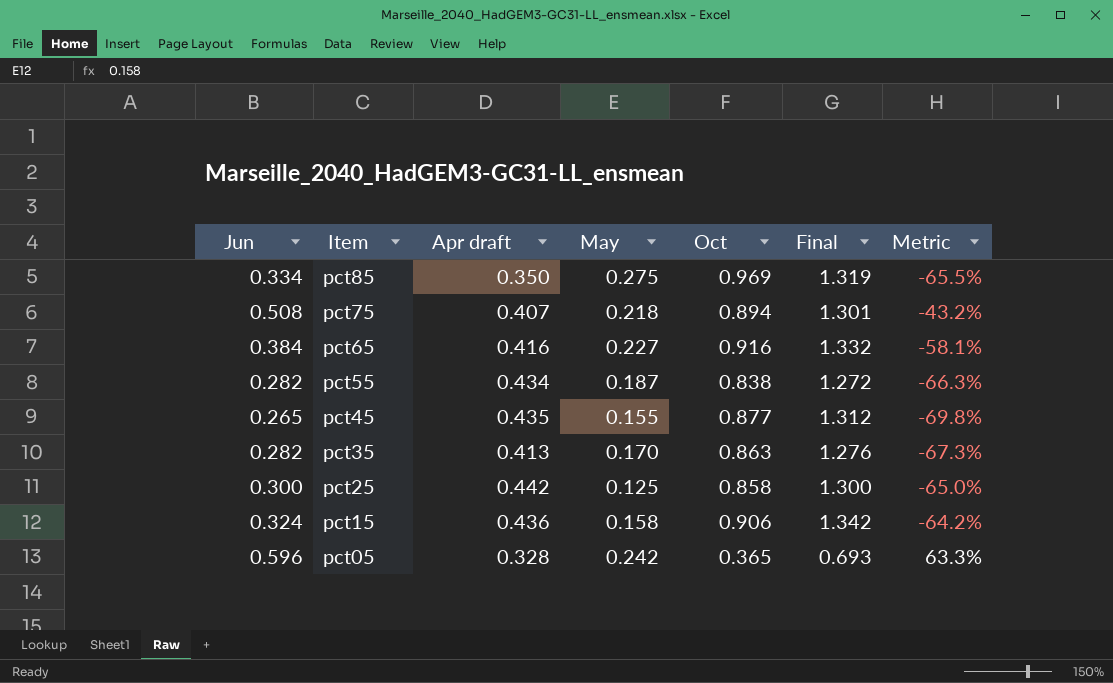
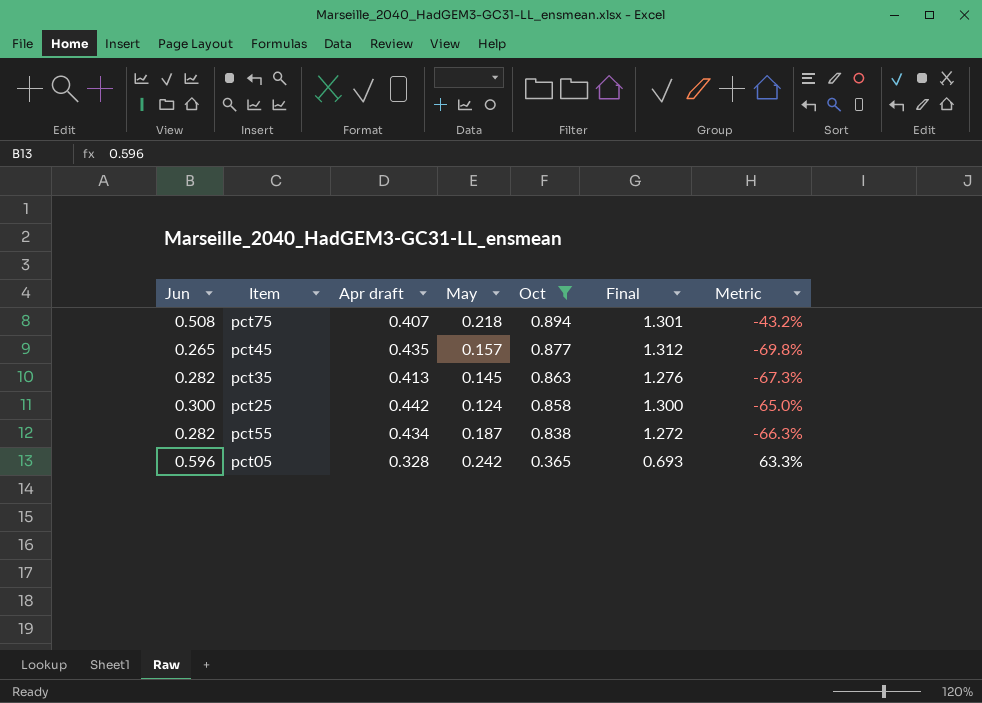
filter: none -> Oct <= 0.894
row order: Item descending -> Oct descending
pct45 | May: 0.155 -> 0.157
pct35 | May: 0.170 -> 0.145
pct25 | May: 0.125 -> 0.124

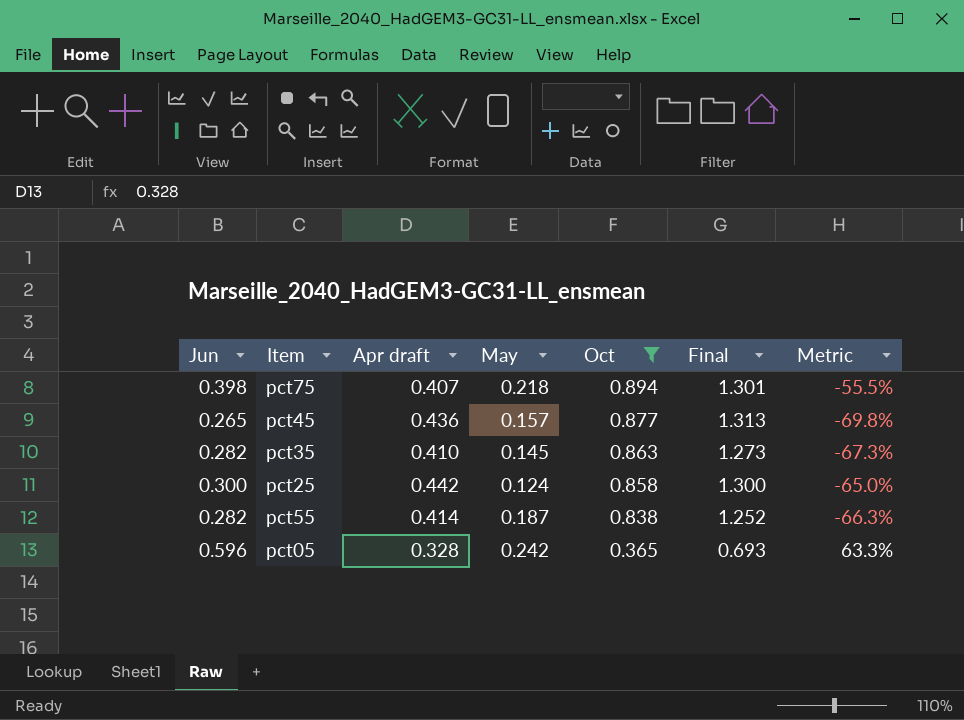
pct75 | Jun: 0.508 -> 0.398
pct75 | Metric: -43.2% -> -55.5%
pct45 | Apr draft: 0.435 -> 0.436
pct45 | Final: 1.312 -> 1.313
pct35 | Apr draft: 0.413 -> 0.410
pct35 | Final: 1.276 -> 1.273
pct55 | Apr draft: 0.434 -> 0.414
pct55 | Final: 1.272 -> 1.252

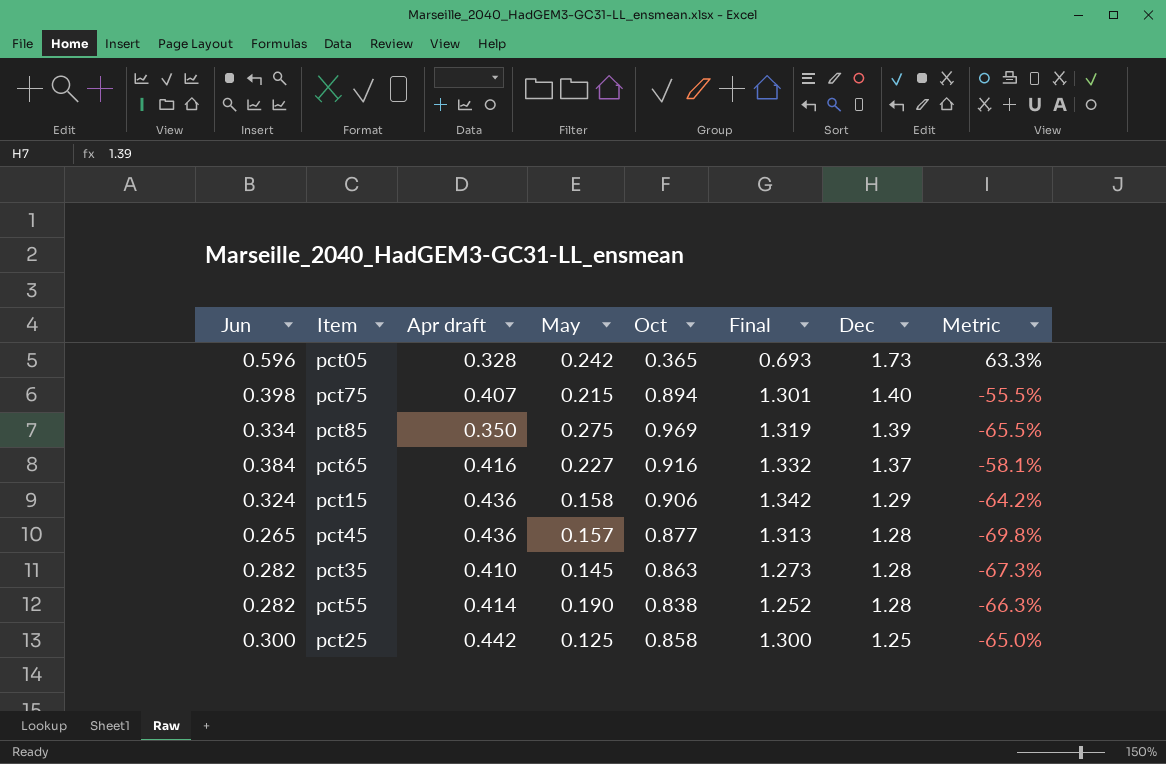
filter: Oct <= 0.894 -> none
row order: Oct descending -> Dec descending
column Dec | position: none -> 7
pct75 | May: 0.218 -> 0.215
pct55 | May: 0.187 -> 0.190
pct25 | May: 0.124 -> 0.125

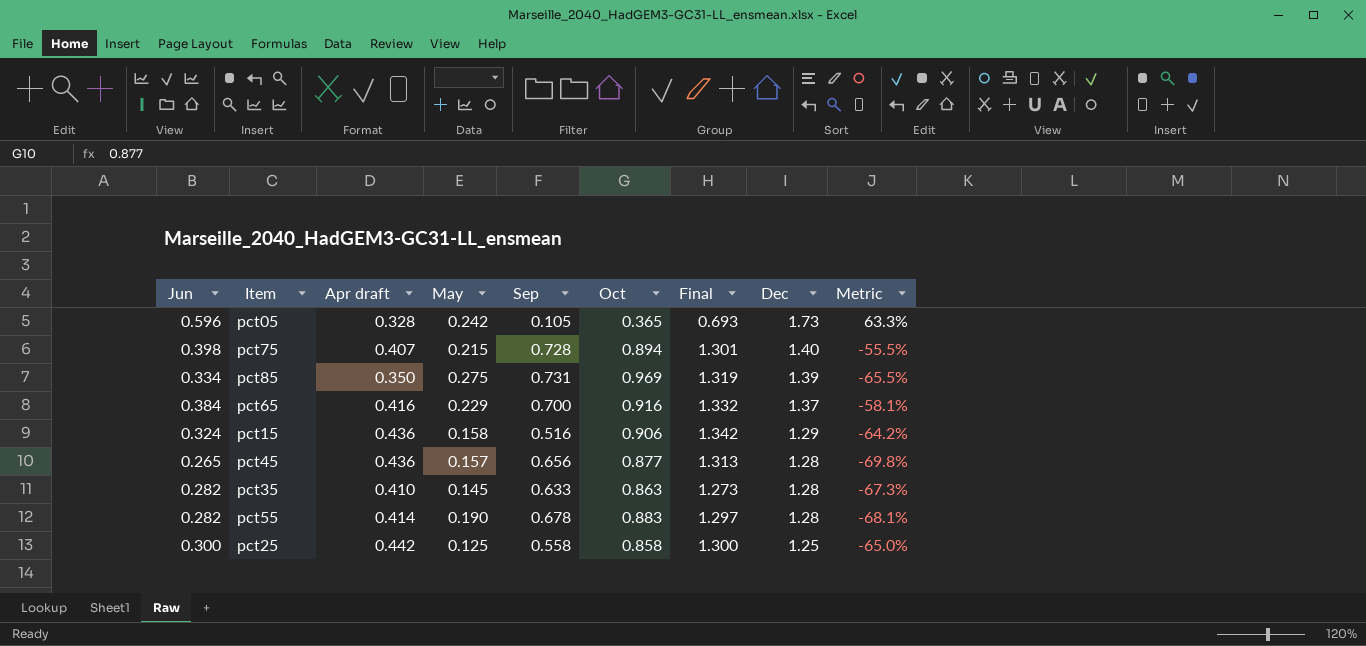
column Sep | position: none -> 5
pct65 | May: 0.227 -> 0.229
pct55 | Oct: 0.838 -> 0.883
pct55 | Final: 1.252 -> 1.297
pct55 | Metric: -66.3% -> -68.1%

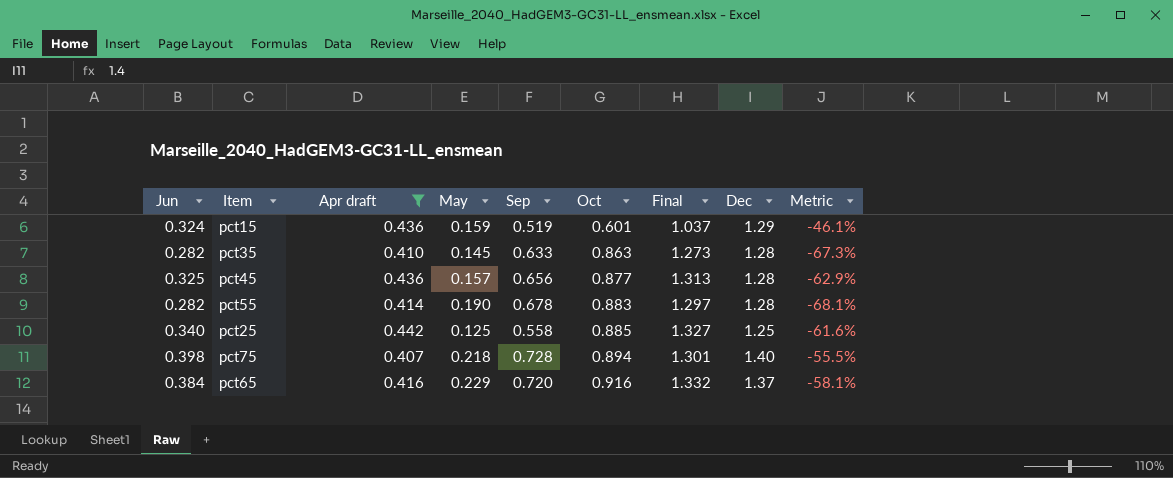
filter: none -> Apr draft >= 0.407
row order: Dec descending -> Oct ascending
pct15 | May: 0.158 -> 0.159
pct15 | Sep: 0.516 -> 0.519
pct15 | Oct: 0.906 -> 0.601
pct15 | Final: 1.342 -> 1.037
pct15 | Metric: -64.2% -> -46.1%
pct45 | Jun: 0.265 -> 0.325
pct45 | Metric: -69.8% -> -62.9%
pct25 | Jun: 0.300 -> 0.340
pct25 | Oct: 0.858 -> 0.885
pct25 | Final: 1.300 -> 1.327
pct25 | Metric: -65.0% -> -61.6%
pct75 | May: 0.215 -> 0.218
pct65 | Sep: 0.700 -> 0.720

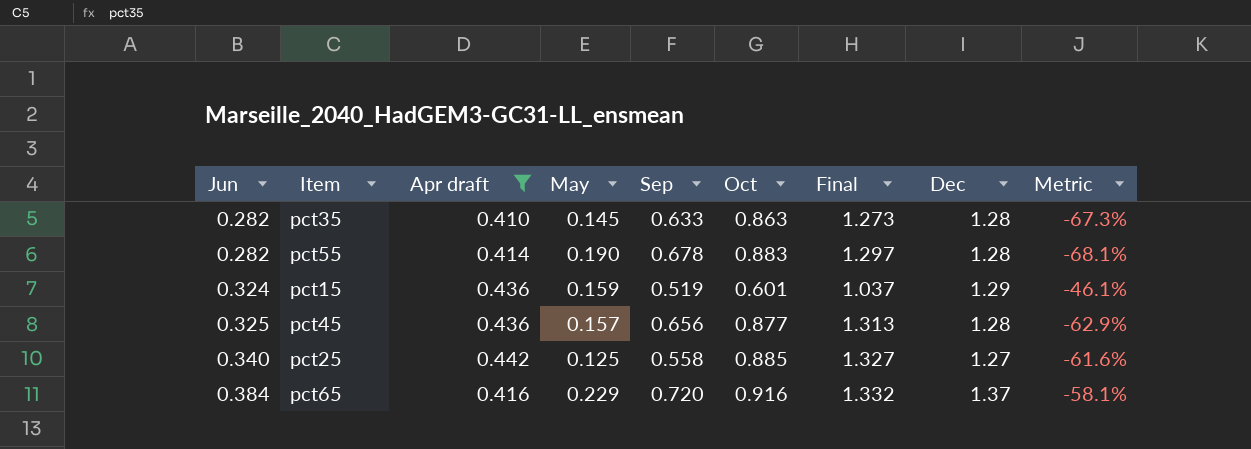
row order: Oct ascending -> Jun ascending
row pct75: 0.398 | 0.407 | 0.218 | 0.728 | 0.894 | 1.301 | 1.40 | -55.5% -> none
pct25 | Dec: 1.25 -> 1.27

